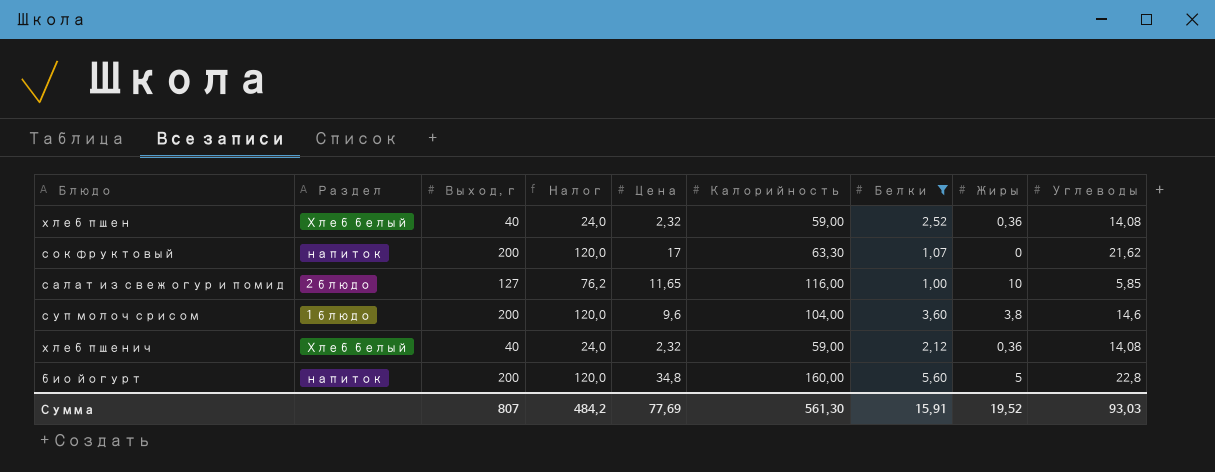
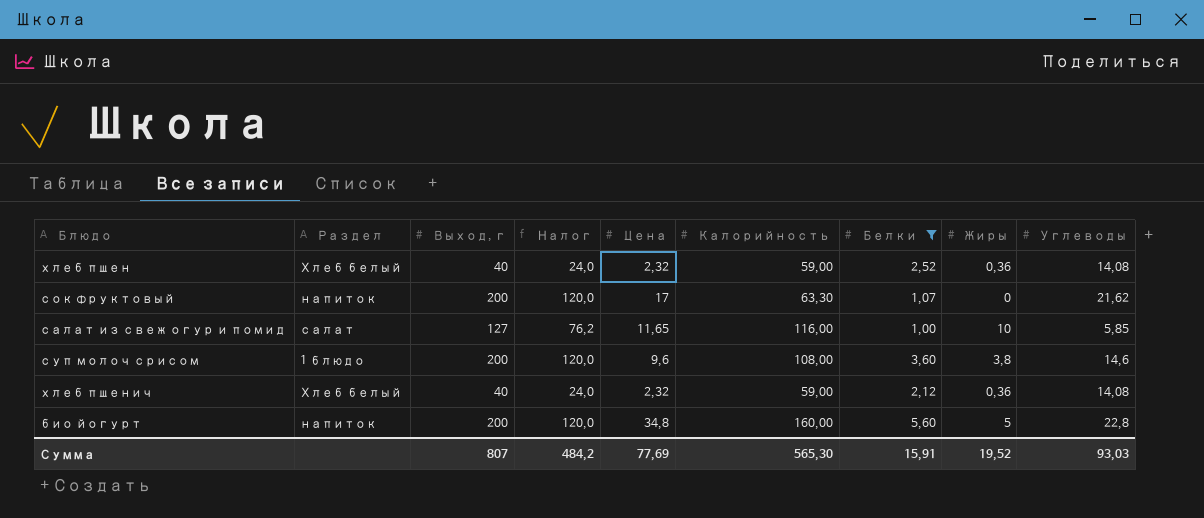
салат из свеж огур и помид | Раздел: 2 блюдо -> салат
суп молоч срисом | Калорийность: 104,00 -> 108,00
Сумма | Калорийность: 561,30 -> 565,30

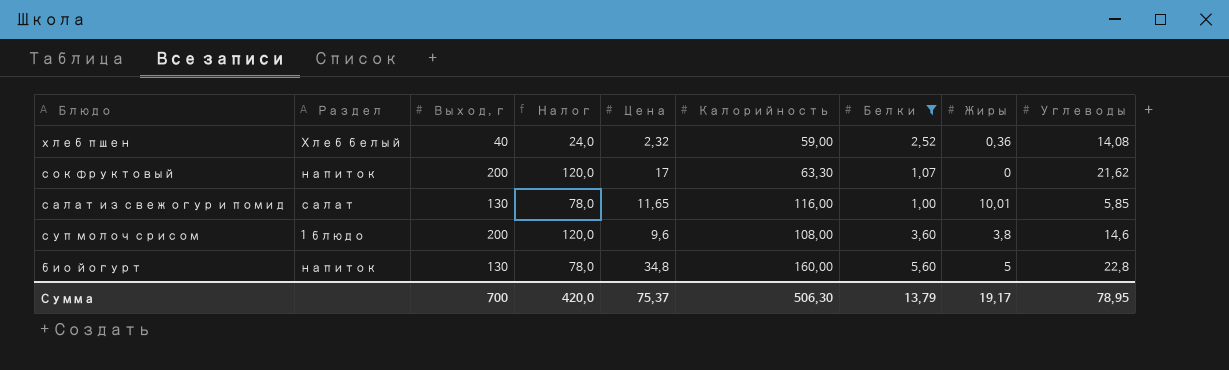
row хлеб пшенич: Хлеб белый | 40 | 24,0 | 2,32 | 59,00 | 2,12 | 0,36 | 14,08 -> none
салат из свеж огур и помид | Выход, г: 127 -> 130
салат из свеж огур и помид | Налог: 76,2 -> 78,0
салат из свеж огур и помид | Жиры: 10 -> 10,01
био йогурт | Выход, г: 200 -> 130
био йогурт | Налог: 120,0 -> 78,0
Сумма | Выход, г: 807 -> 700
Сумма | Налог: 484,2 -> 420,0
Сумма | Цена: 77,69 -> 75,37
Сумма | Калорийность: 565,30 -> 506,30
Сумма | Белки: 15,91 -> 13,79
Сумма | Жиры: 19,52 -> 19,17
Сумма | Углеводы: 93,03 -> 78,95

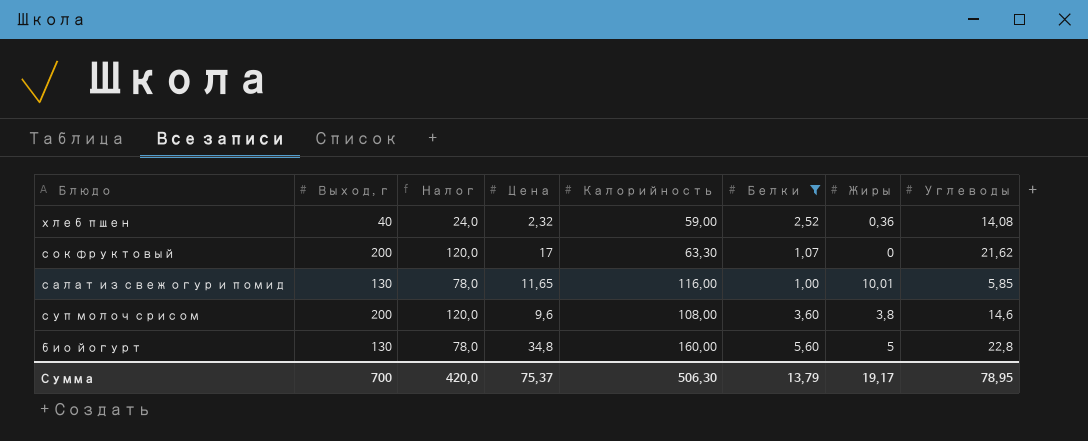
column Раздел | position: 2 -> none

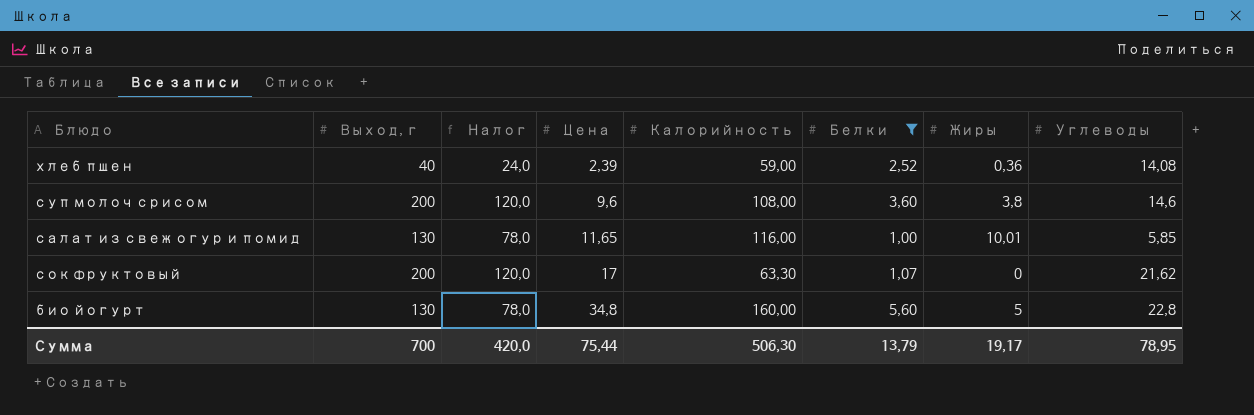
row order: none -> Цена ascending
хлеб пшен | Цена: 2,32 -> 2,39
Сумма | Цена: 75,37 -> 75,44

